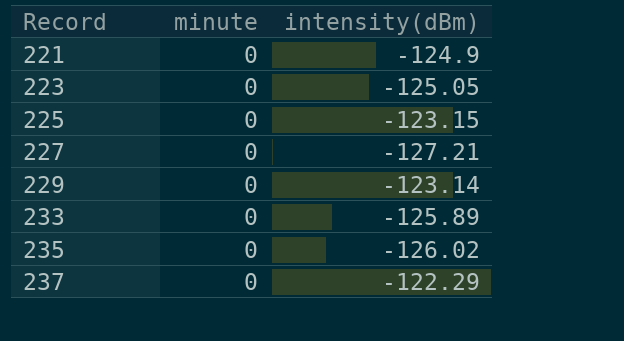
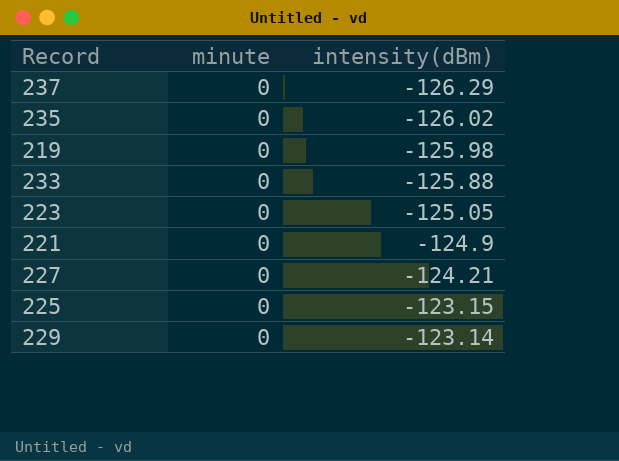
row order: Record ascending -> intensity(dBm) ascending
237 | intensity(dBm): -122.29 -> -126.29
row 219: none -> 0 | -125.98
233 | intensity(dBm): -125.89 -> -125.88
227 | intensity(dBm): -127.21 -> -124.21

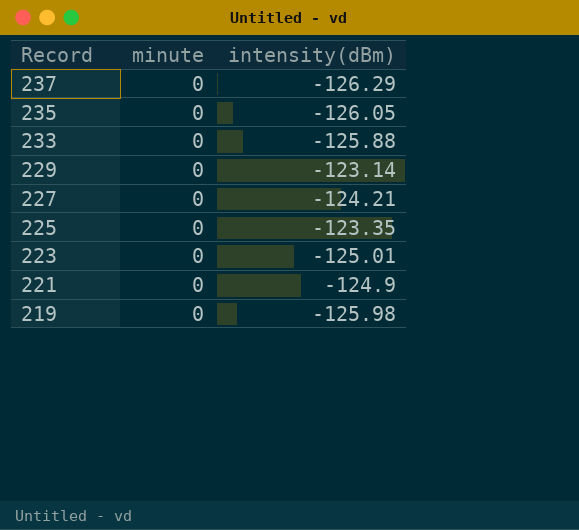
row order: intensity(dBm) ascending -> Record descending
235 | intensity(dBm): -126.02 -> -126.05
225 | intensity(dBm): -123.15 -> -123.35
223 | intensity(dBm): -125.05 -> -125.01

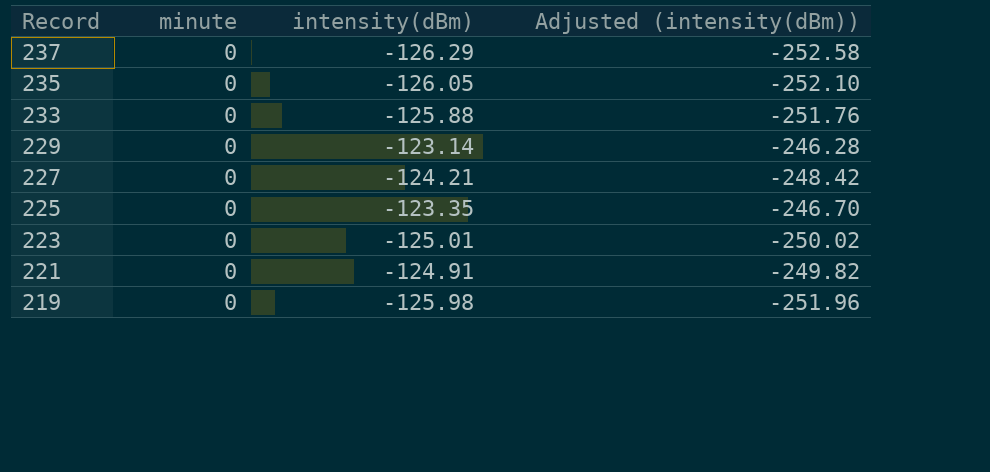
column Adjusted (intensity(dBm)) | formula: none -> [intensity(dBm)] * 2
221 | intensity(dBm): -124.9 -> -124.91

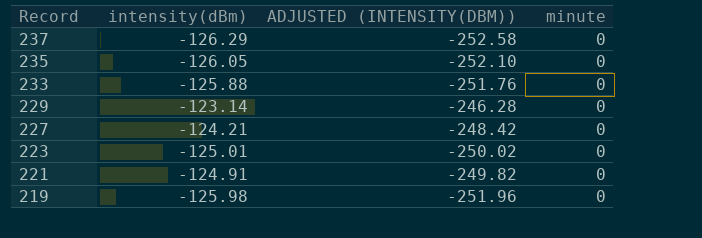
column name: Adjusted (intensity(dBm)) -> ADJUSTED (INTENSITY(DBM))
column minute | position: 2 -> 4
row 225: 0 | -123.35 | -246.70 -> none

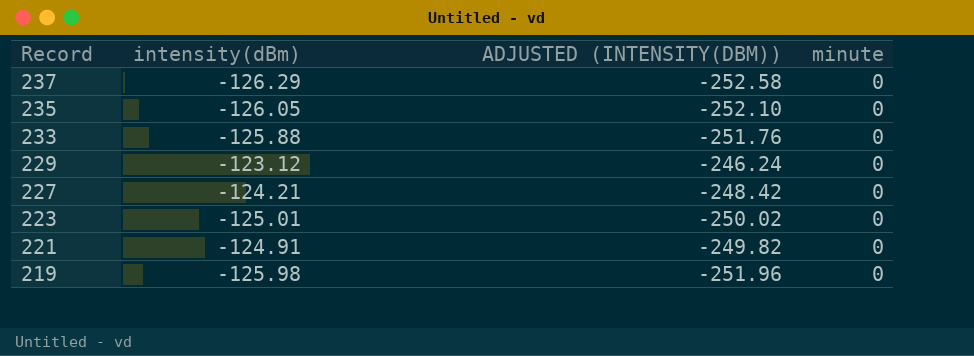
229 | intensity(dBm): -123.14 -> -123.12
229 | ADJUSTED (INTENSITY(DBM)): -246.28 -> -246.24

